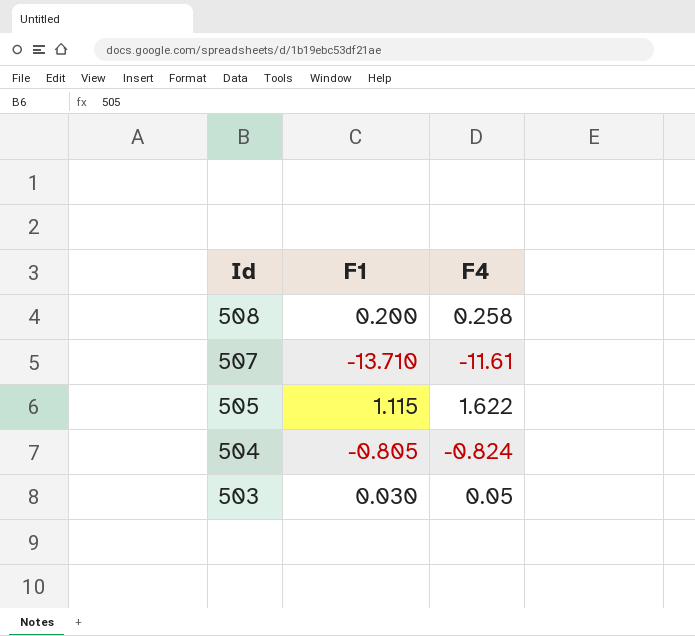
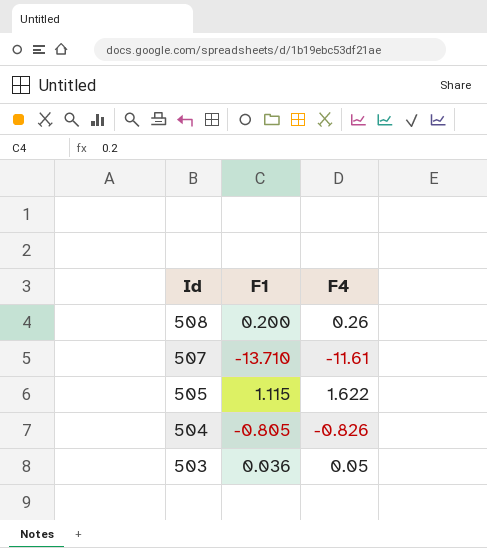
508 | F4: 0.258 -> 0.26
504 | F4: -0.824 -> -0.826
503 | F1: 0.030 -> 0.036

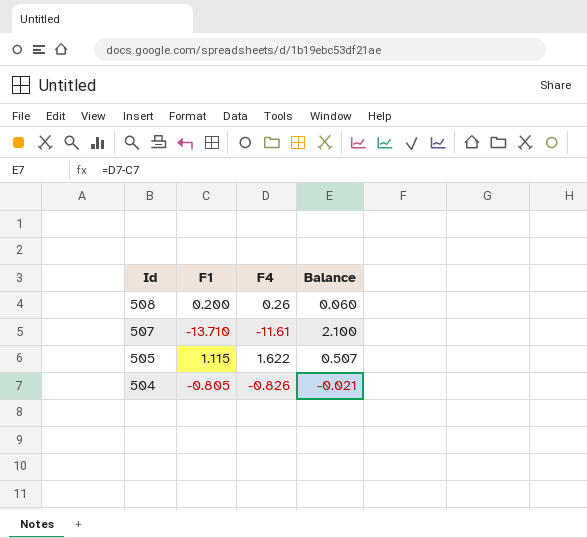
column Balance | formula: none -> [F4] - [F1]
row 503: 0.036 | 0.05 -> none

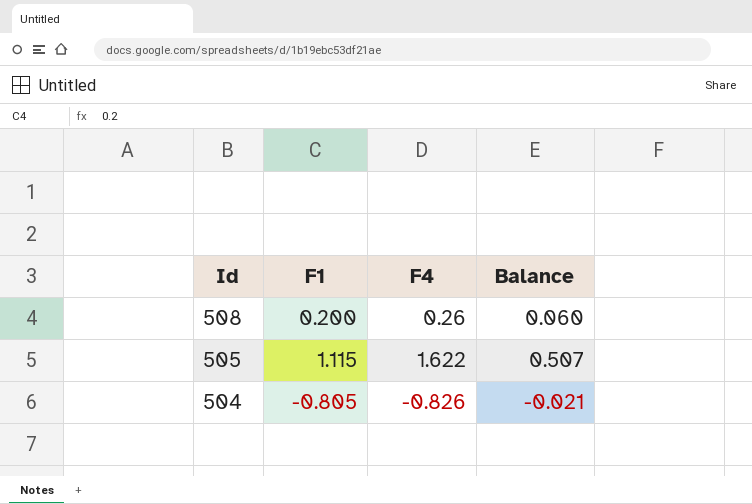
row 507: -13.710 | -11.61 | 2.100 -> none

